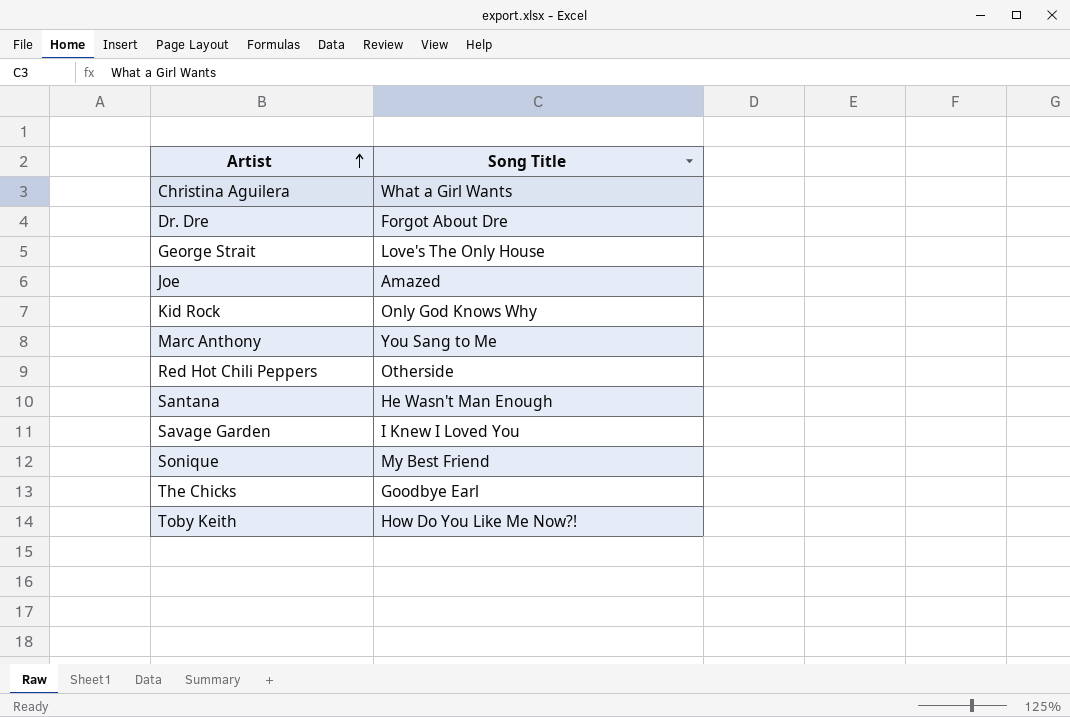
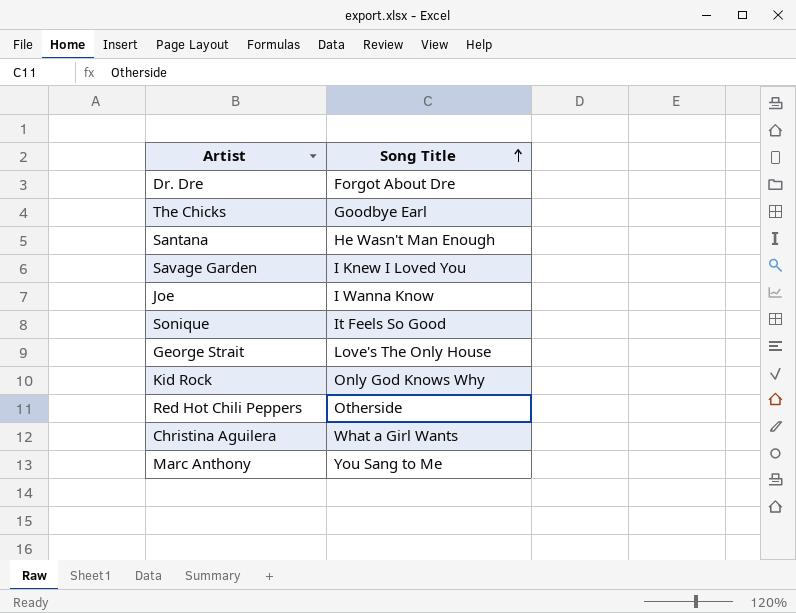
row order: Artist ascending -> Song Title ascending
row Toby Keith: How Do You Like Me Now?! -> none
Joe | Song Title: Amazed -> I Wanna Know
Sonique | Song Title: My Best Friend -> It Feels So Good

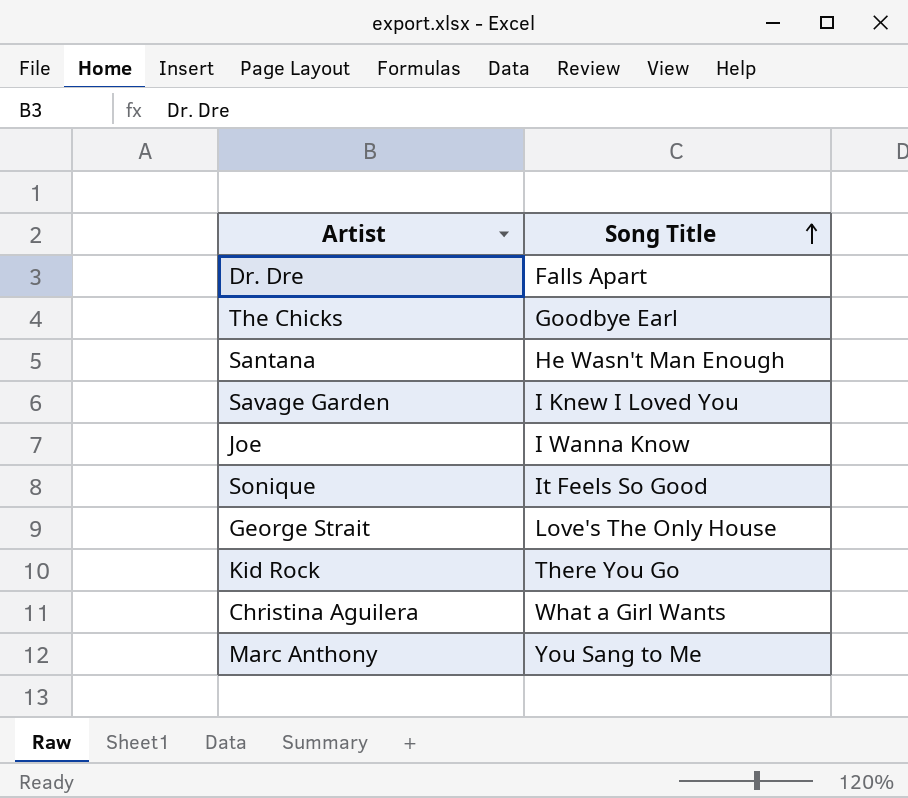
row Red Hot Chili Peppers: Otherside -> none
Dr. Dre | Song Title: Forgot About Dre -> Falls Apart
Kid Rock | Song Title: Only God Knows Why -> There You Go

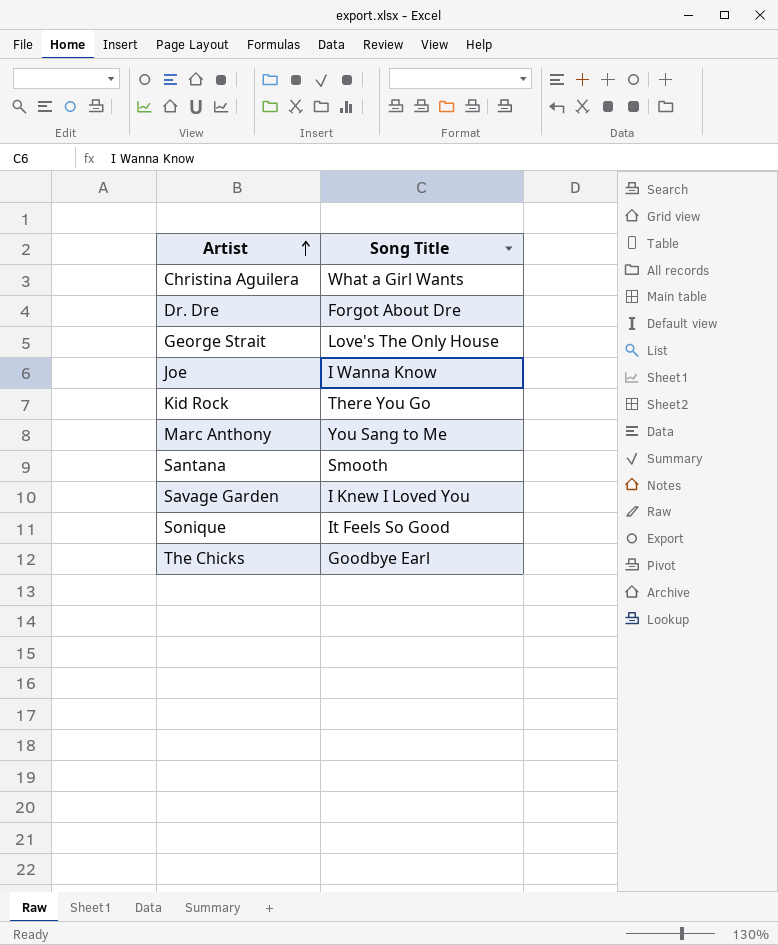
row order: Song Title ascending -> Artist ascending
Dr. Dre | Song Title: Falls Apart -> Forgot About Dre
Santana | Song Title: He Wasn't Man Enough -> Smooth

